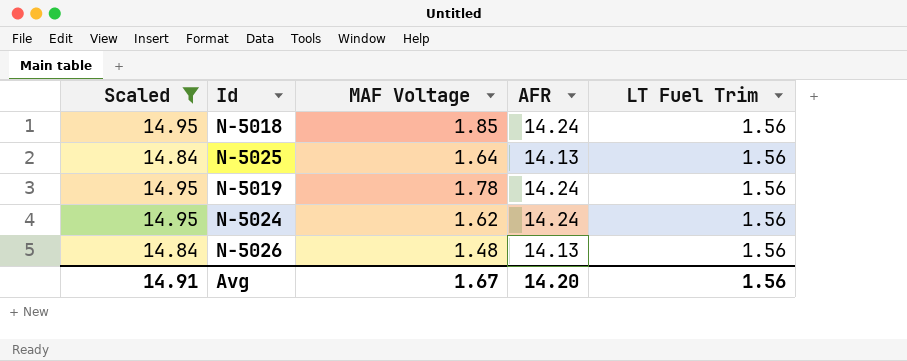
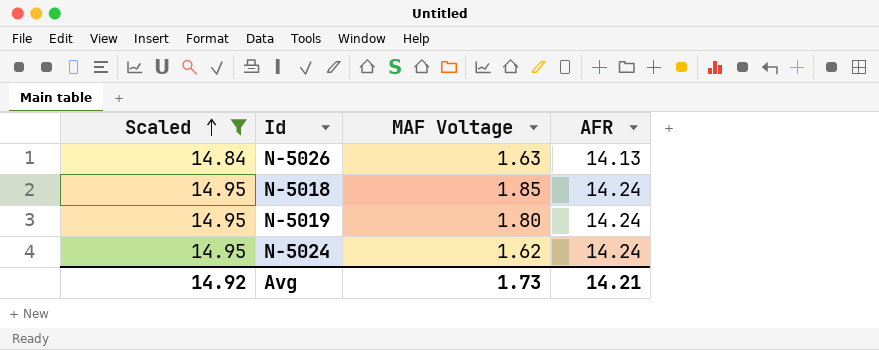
row order: none -> Scaled ascending
column LT Fuel Trim | position: 5 -> none
row N-5025: 14.84 | 1.64 | 14.13 | 1.56 -> none
N-5026 | MAF Voltage: 1.48 -> 1.63
N-5019 | MAF Voltage: 1.78 -> 1.80
Avg | Scaled: 14.91 -> 14.92
Avg | MAF Voltage: 1.67 -> 1.73
Avg | AFR: 14.20 -> 14.21

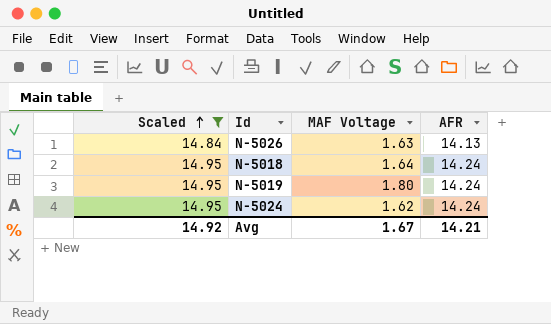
N-5018 | MAF Voltage: 1.85 -> 1.64
Avg | MAF Voltage: 1.73 -> 1.67

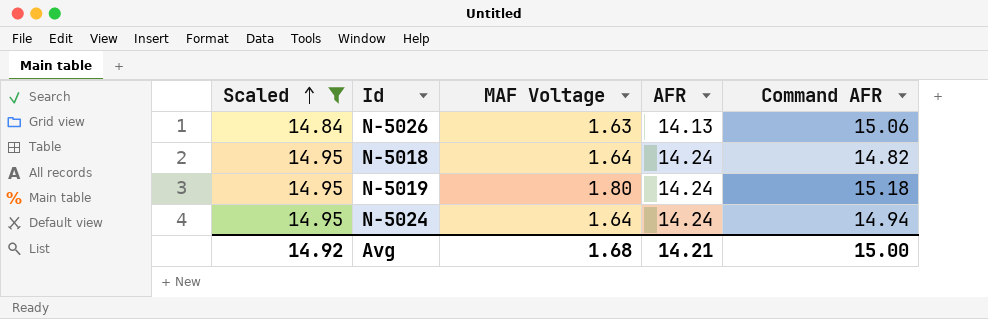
column Command AFR | position: none -> 5
N-5024 | MAF Voltage: 1.62 -> 1.64
Avg | MAF Voltage: 1.67 -> 1.68

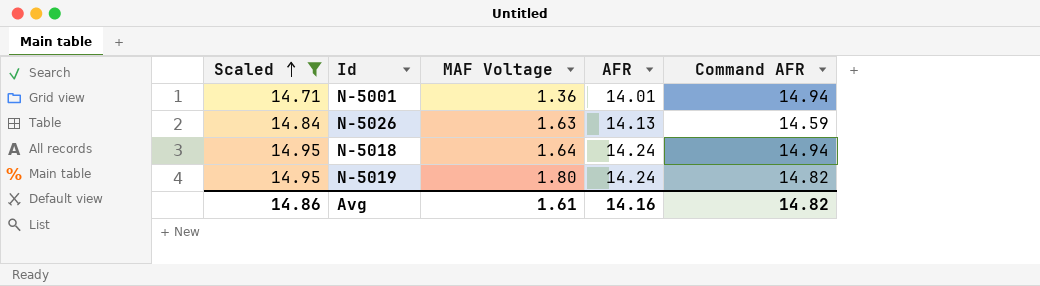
row N-5024: 14.95 | 1.64 | 14.24 | 14.94 -> none
row N-5001: none -> 14.71 | 1.36 | 14.01 | 14.94
N-5026 | Command AFR: 15.06 -> 14.59
N-5018 | Command AFR: 14.82 -> 14.94
N-5019 | Command AFR: 15.18 -> 14.82
Avg | Scaled: 14.92 -> 14.86
Avg | MAF Voltage: 1.68 -> 1.61
Avg | AFR: 14.21 -> 14.16
Avg | Command AFR: 15.00 -> 14.82

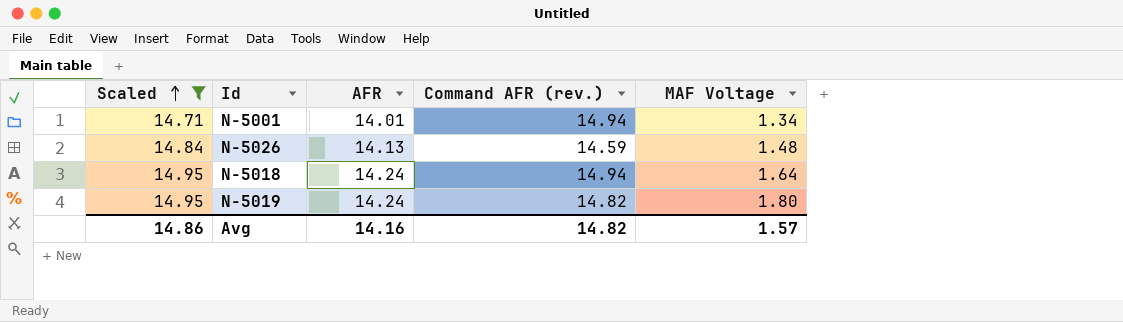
column name: Command AFR -> Command AFR (rev.)
column MAF Voltage | position: 3 -> 5
N-5001 | MAF Voltage: 1.36 -> 1.34
N-5026 | MAF Voltage: 1.63 -> 1.48
Avg | MAF Voltage: 1.61 -> 1.57

